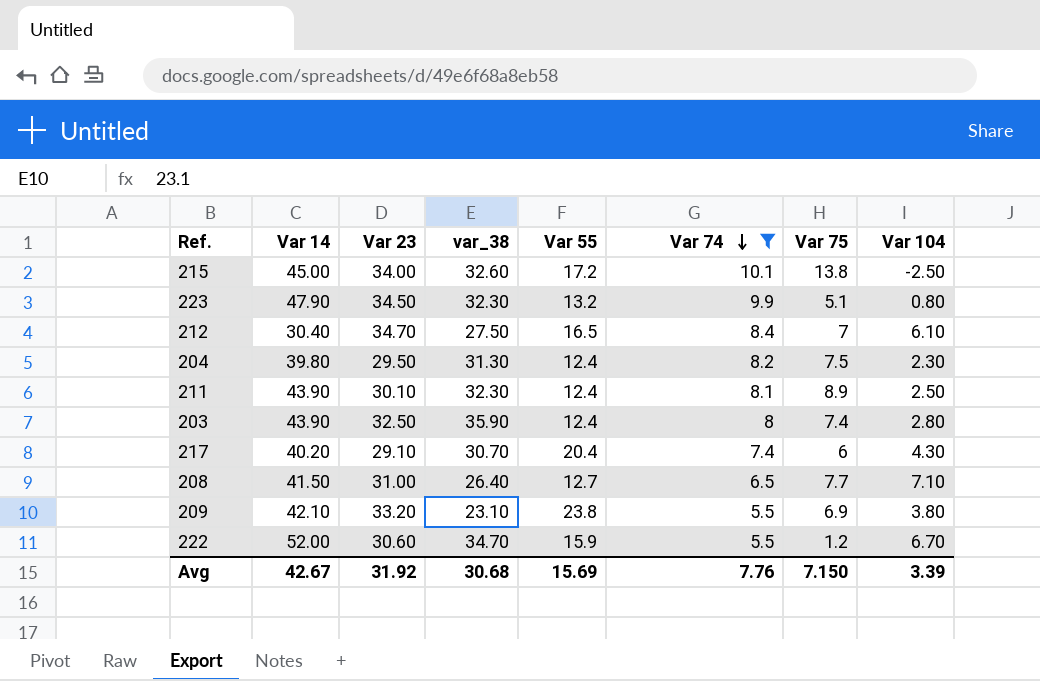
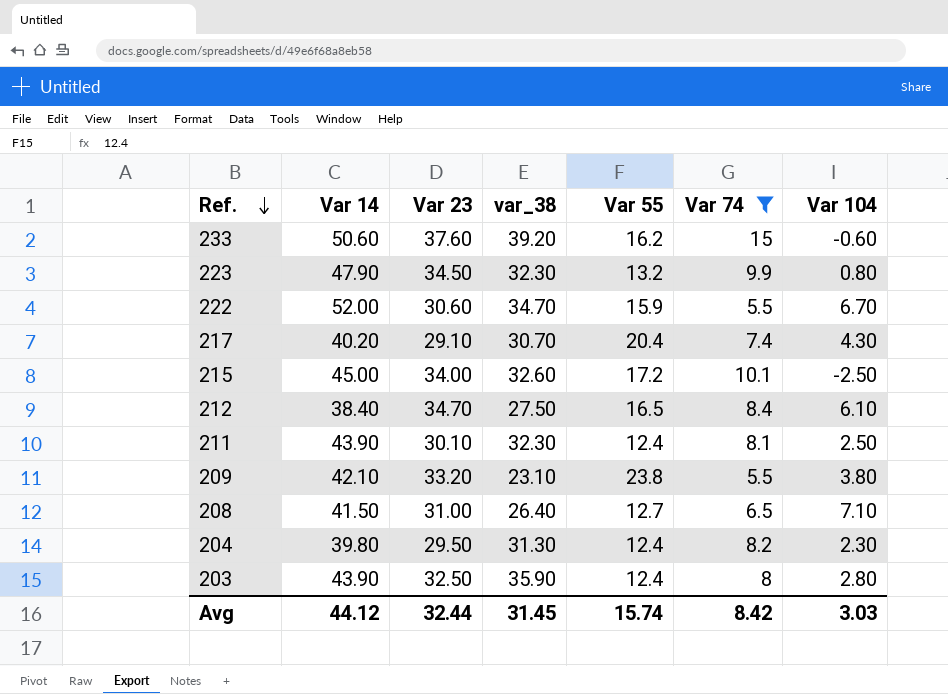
row order: Var 74 descending -> Ref. descending
column Var 75 | position: 7 -> none
row 233: none -> 50.60 | 37.60 | 39.20 | 16.2 | 15 | -0.60
212 | Var 14: 30.40 -> 38.40
Avg | Var 14: 42.67 -> 44.12
Avg | Var 23: 31.92 -> 32.44
Avg | var_38: 30.68 -> 31.45
Avg | Var 55: 15.69 -> 15.74
Avg | Var 74: 7.76 -> 8.42
Avg | Var 104: 3.39 -> 3.03

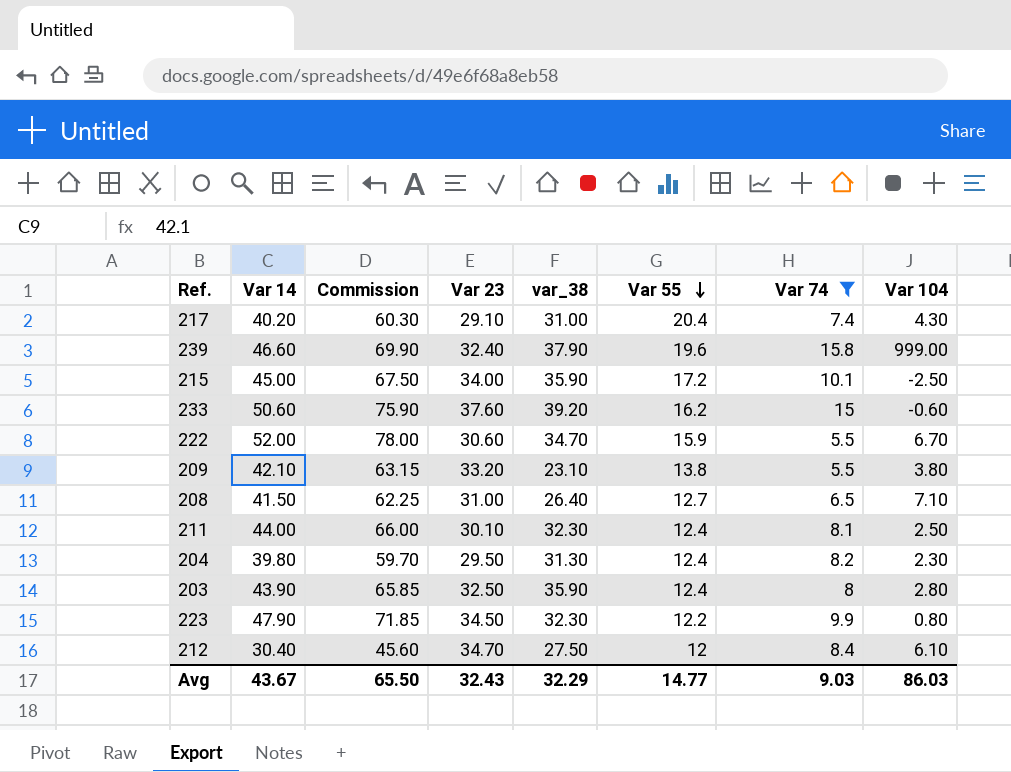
row order: Ref. descending -> Var 55 descending
column Commission | formula: none -> [Var 14] * 1.5
217 | var_38: 30.70 -> 31.00
row 239: none -> 46.60 | 69.90 | 32.40 | 37.90 | 19.6 | 15.8 | 999.00
215 | var_38: 32.60 -> 35.90
209 | Var 55: 23.8 -> 13.8
211 | Var 14: 43.90 -> 44.00
223 | Var 55: 13.2 -> 12.2
212 | Var 14: 38.40 -> 30.40
212 | Var 55: 16.5 -> 12
Avg | Var 14: 44.12 -> 43.67
Avg | Var 23: 32.44 -> 32.43
Avg | var_38: 31.45 -> 32.29
Avg | Var 55: 15.74 -> 14.77
Avg | Var 74: 8.42 -> 9.03
Avg | Var 104: 3.03 -> 86.03

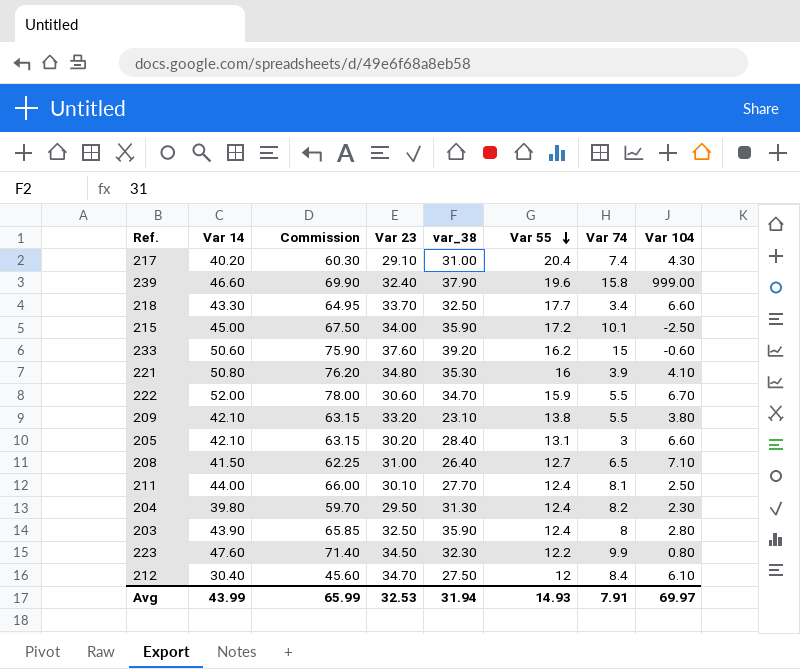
filter: Var 74 >= 5.5 -> none
211 | var_38: 32.30 -> 27.70
223 | Var 14: 47.90 -> 47.60
223 | Commission: 71.85 -> 71.40
Avg | Var 14: 43.67 -> 43.99
Avg | Commission: 65.50 -> 65.99
Avg | Var 23: 32.43 -> 32.53
Avg | var_38: 32.29 -> 31.94
Avg | Var 55: 14.77 -> 14.93
Avg | Var 74: 9.03 -> 7.91
Avg | Var 104: 86.03 -> 69.97

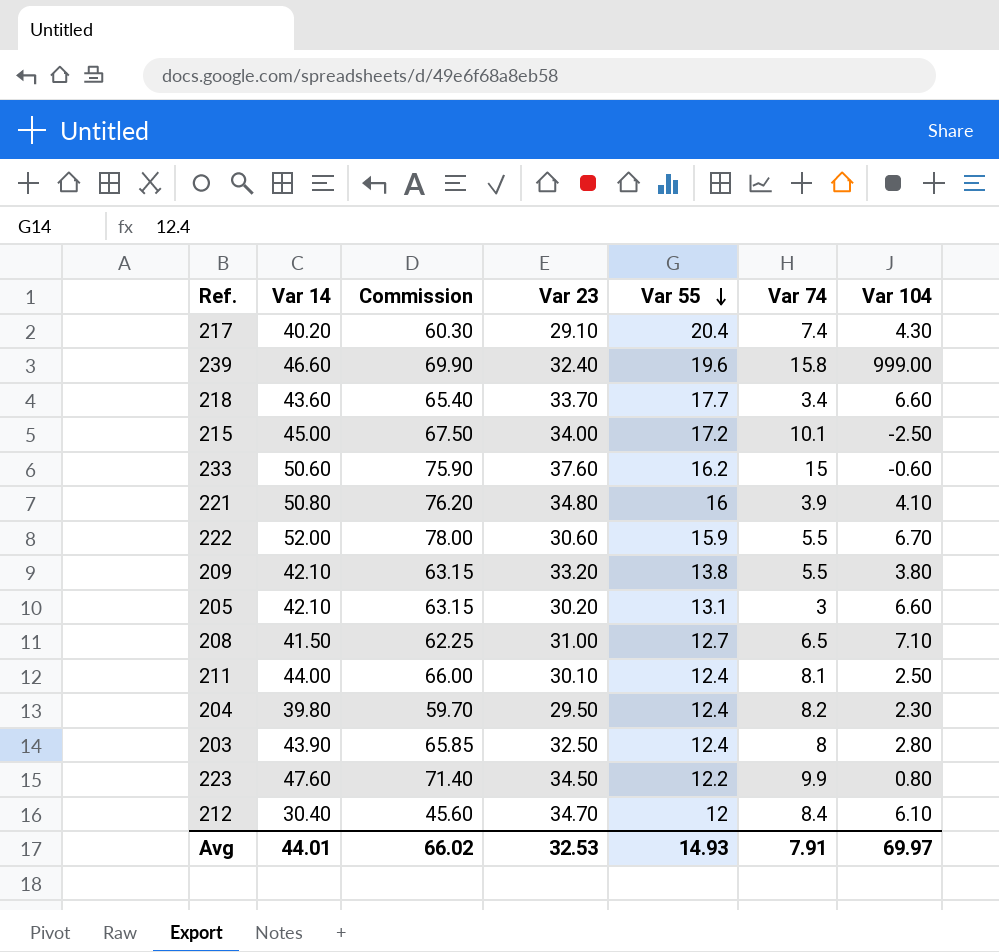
column var_38 | position: 5 -> none
218 | Var 14: 43.30 -> 43.60
218 | Commission: 64.95 -> 65.40
Avg | Var 14: 43.99 -> 44.01
Avg | Commission: 65.99 -> 66.02

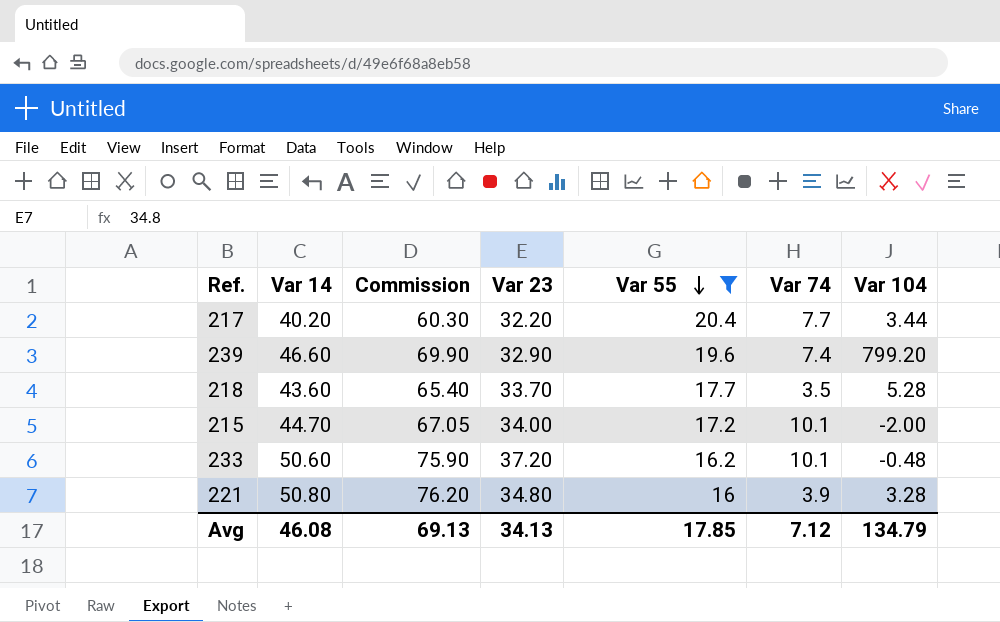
filter: none -> Var 55 >= 16
217 | Var 23: 29.10 -> 32.20
217 | Var 74: 7.4 -> 7.7
217 | Var 104: 4.30 -> 3.44
239 | Var 23: 32.40 -> 32.90
239 | Var 74: 15.8 -> 7.4
239 | Var 104: 999.00 -> 799.20
218 | Var 74: 3.4 -> 3.5
218 | Var 104: 6.60 -> 5.28
215 | Var 14: 45.00 -> 44.70
215 | Commission: 67.50 -> 67.05
215 | Var 104: -2.50 -> -2.00
233 | Var 23: 37.60 -> 37.20
233 | Var 74: 15 -> 10.1
233 | Var 104: -0.60 -> -0.48
221 | Var 104: 4.10 -> 3.28
Avg | Var 14: 44.01 -> 46.08
Avg | Commission: 66.02 -> 69.13
Avg | Var 23: 32.53 -> 34.13
Avg | Var 55: 14.93 -> 17.85
Avg | Var 74: 7.91 -> 7.12
Avg | Var 104: 69.97 -> 134.79

